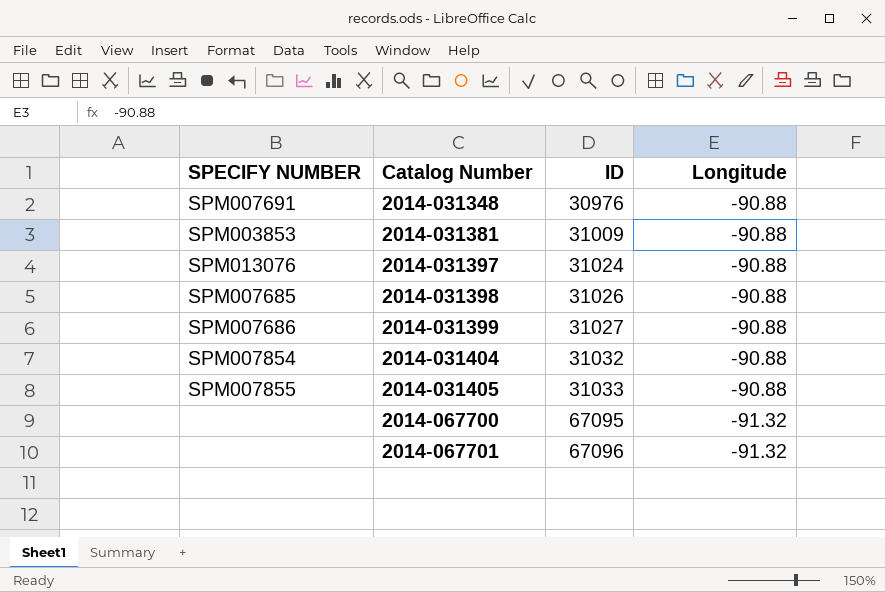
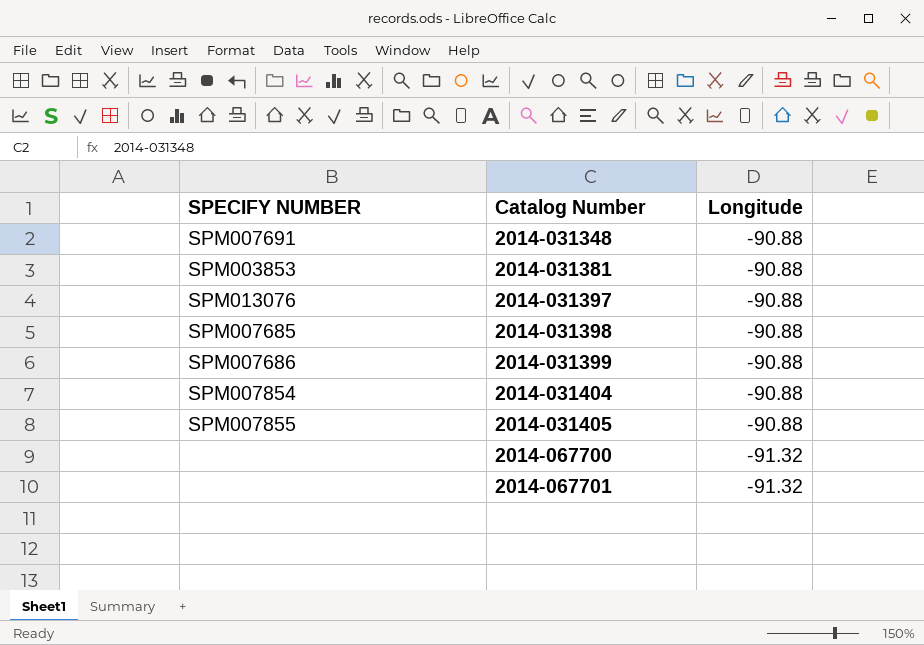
column ID | position: 3 -> none

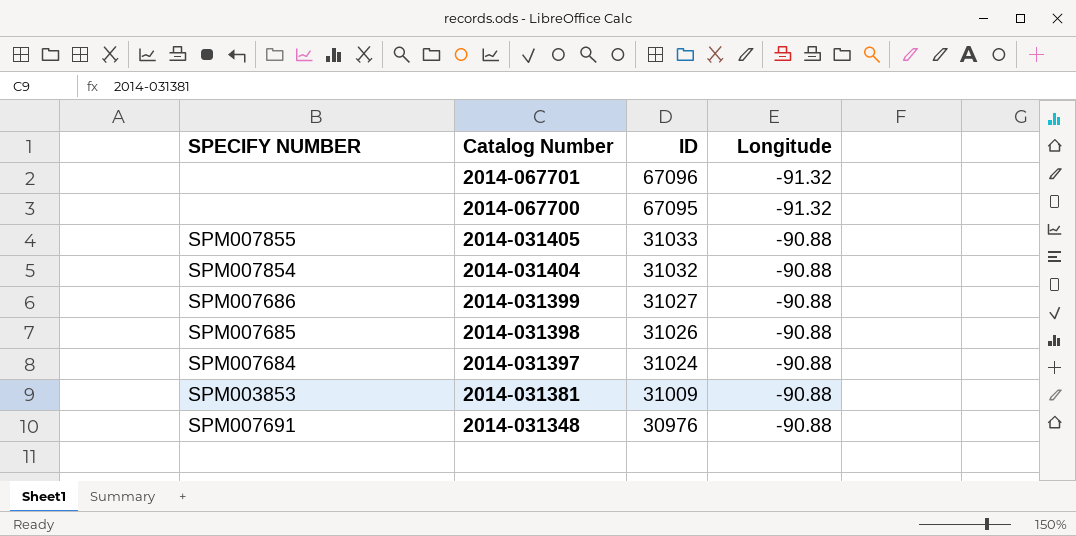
row order: Catalog Number ascending -> Catalog Number descending
column ID | position: none -> 3
2014-031397 | SPECIFY NUMBER: SPM013076 -> SPM007684

